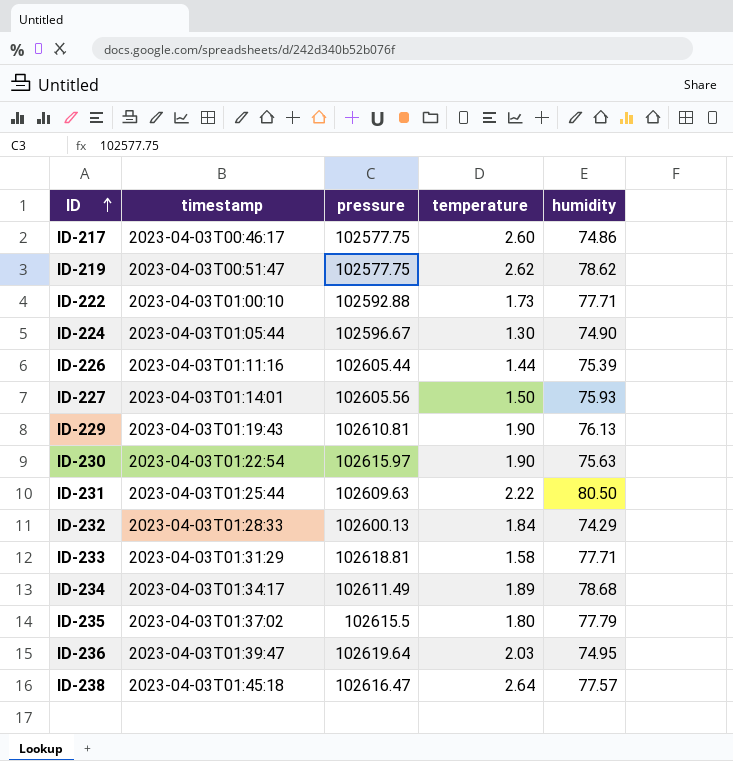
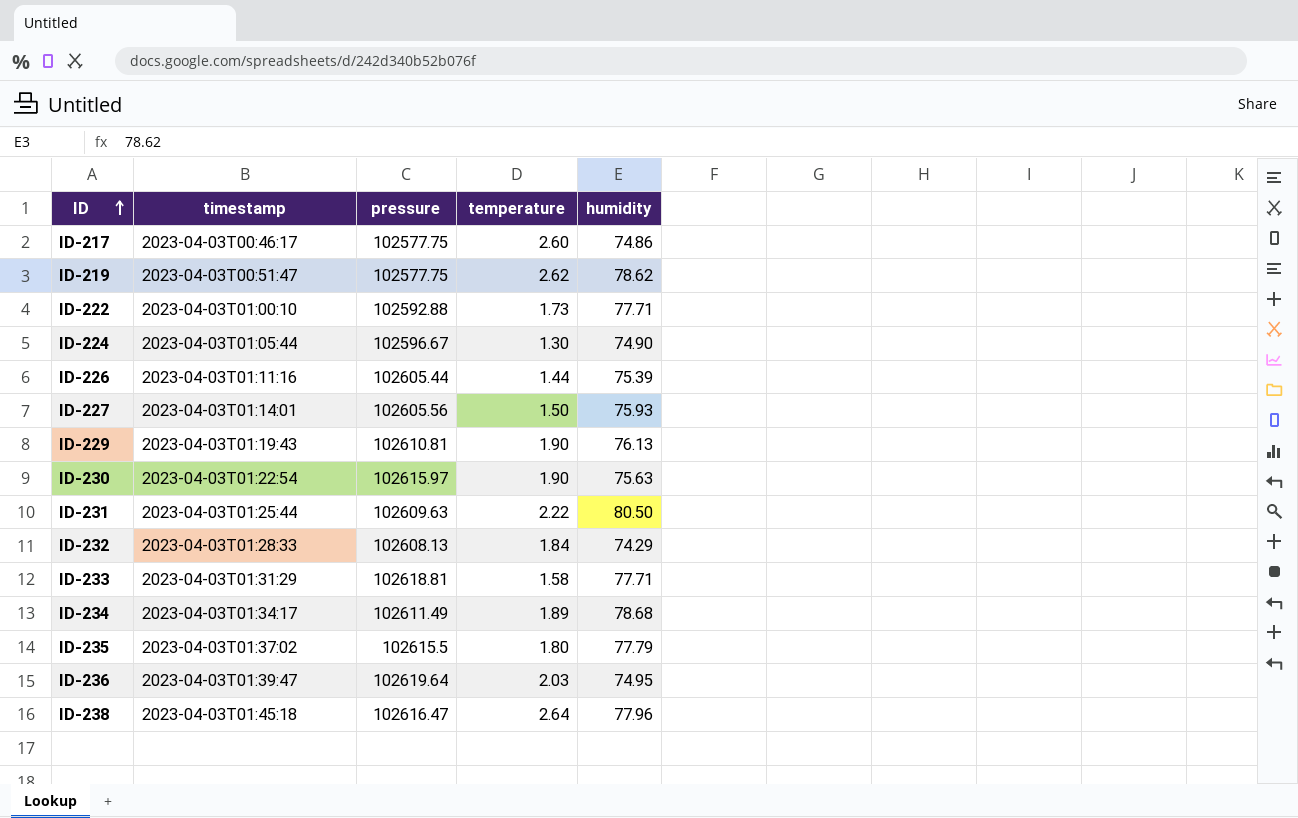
ID-232 | pressure: 102600.13 -> 102608.13
ID-238 | humidity: 77.57 -> 77.96

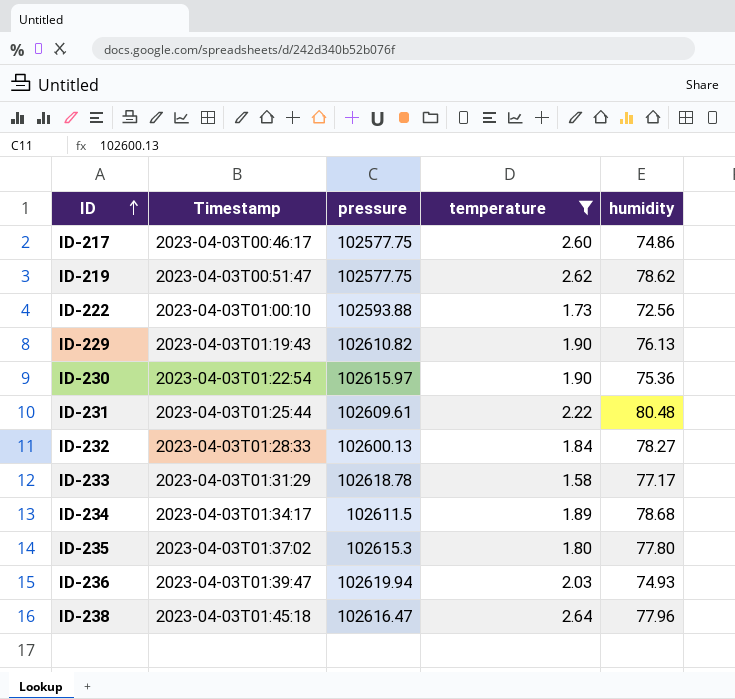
filter: none -> temperature >= 1.58
column name: timestamp -> Timestamp
ID-222 | pressure: 102592.88 -> 102593.88
ID-222 | humidity: 77.71 -> 72.56
ID-229 | pressure: 102610.81 -> 102610.82
ID-230 | humidity: 75.63 -> 75.36
ID-231 | pressure: 102609.63 -> 102609.61
ID-231 | humidity: 80.50 -> 80.48
ID-232 | pressure: 102608.13 -> 102600.13
ID-232 | humidity: 74.29 -> 78.27
ID-233 | pressure: 102618.81 -> 102618.78
ID-233 | humidity: 77.71 -> 77.17
ID-234 | pressure: 102611.49 -> 102611.5
ID-235 | pressure: 102615.5 -> 102615.3
ID-235 | humidity: 77.79 -> 77.80
ID-236 | pressure: 102619.64 -> 102619.94
ID-236 | humidity: 74.95 -> 74.93

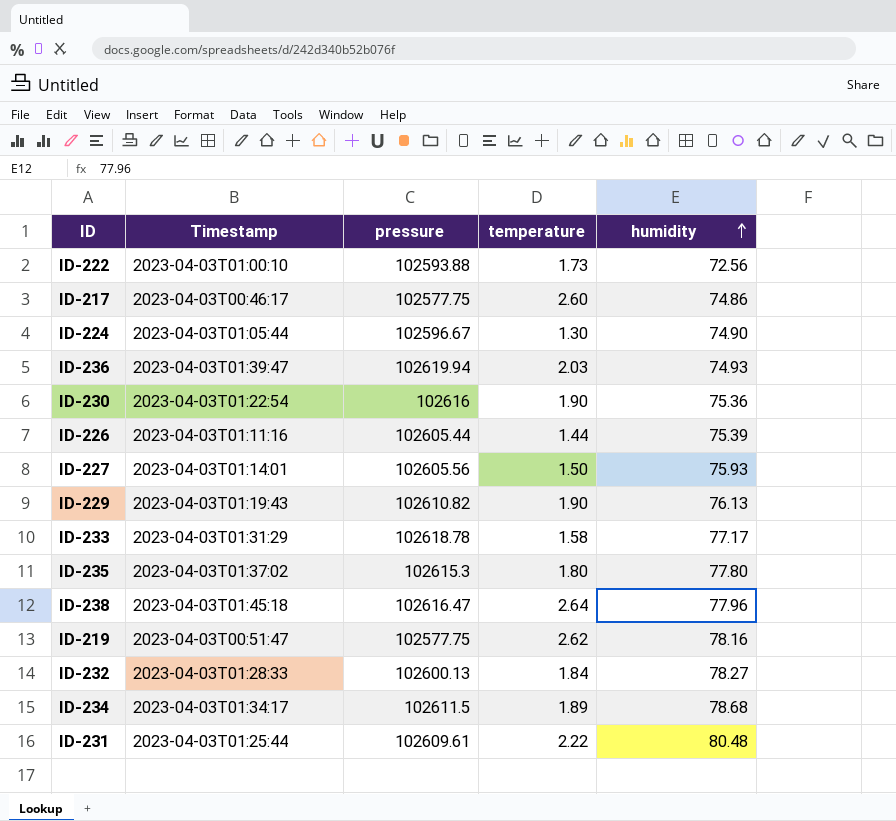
filter: temperature >= 1.58 -> none
row order: ID ascending -> humidity ascending
ID-230 | pressure: 102615.97 -> 102616
ID-219 | humidity: 78.62 -> 78.16

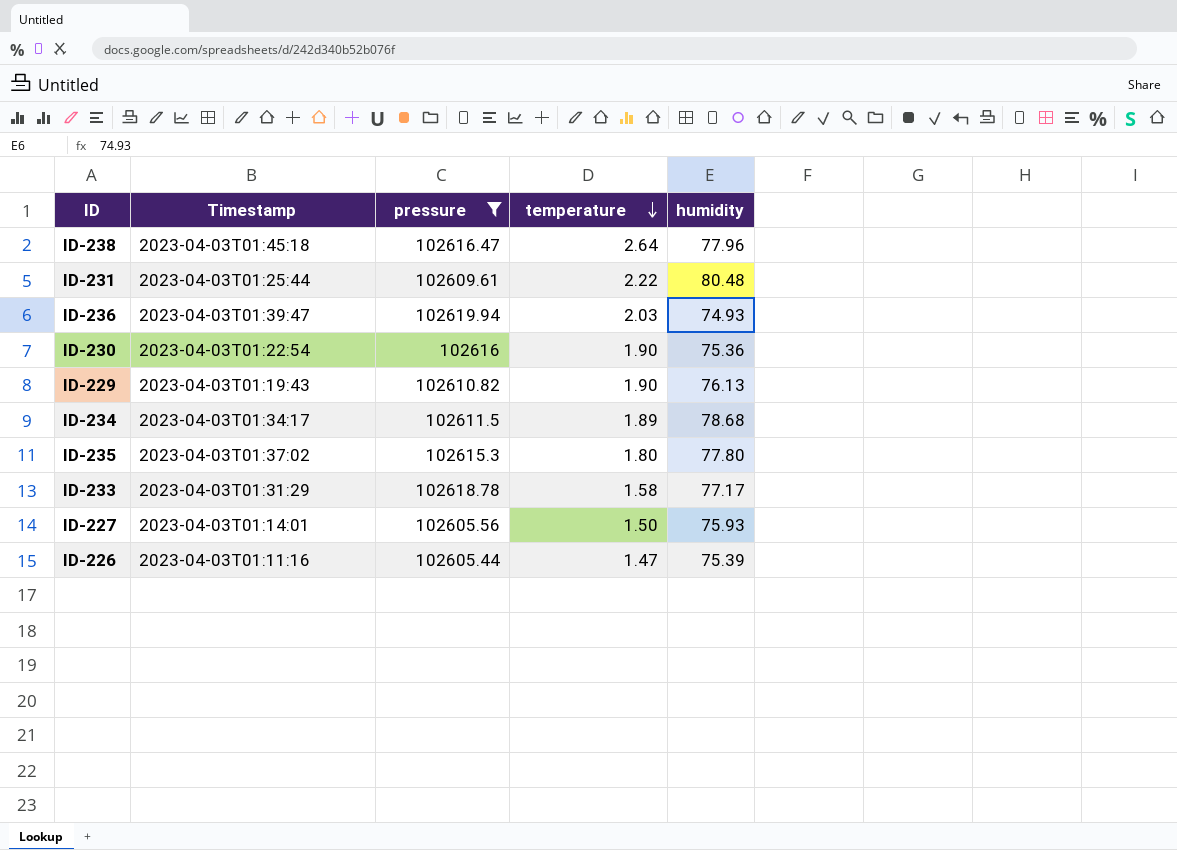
filter: none -> pressure >= 102605.44
row order: humidity ascending -> temperature descending
ID-226 | temperature: 1.44 -> 1.47

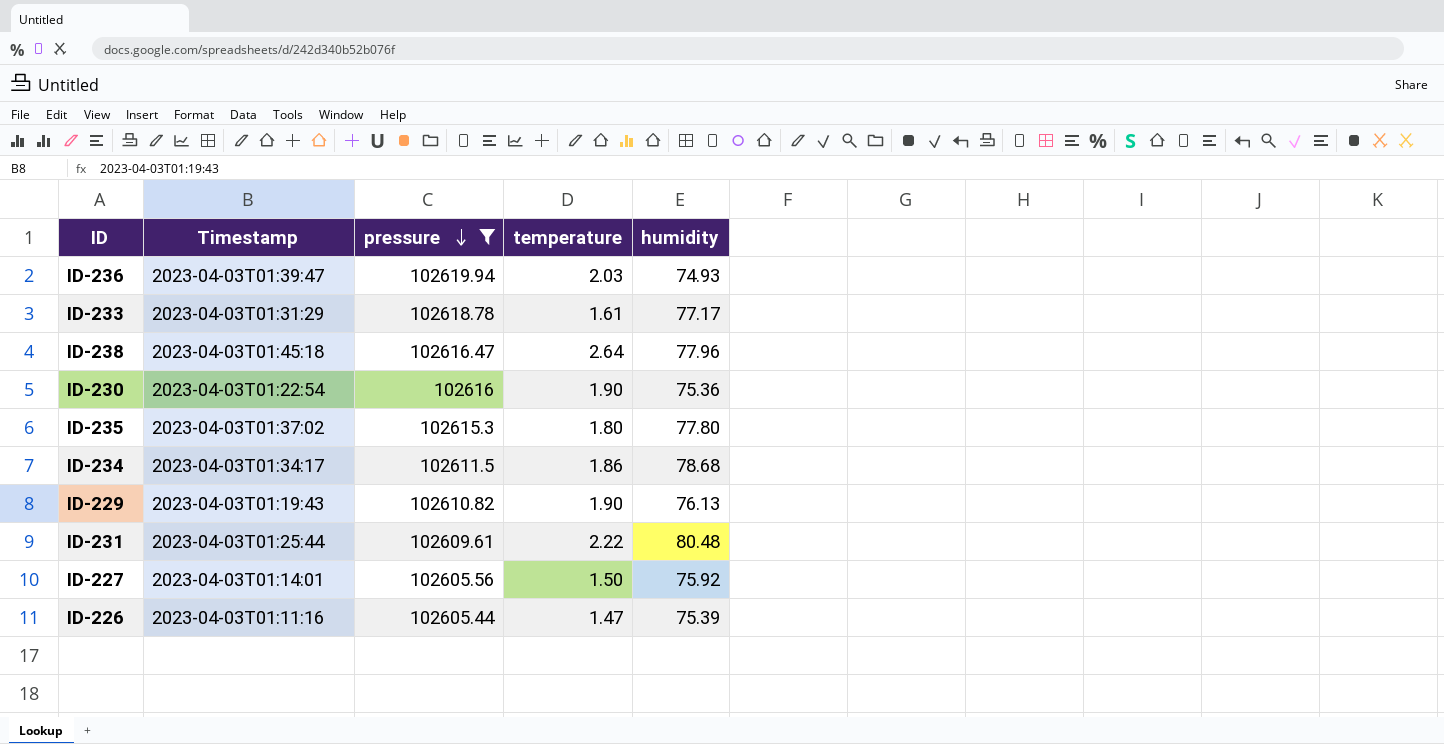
row order: temperature descending -> pressure descending
ID-233 | temperature: 1.58 -> 1.61
ID-234 | temperature: 1.89 -> 1.86
ID-227 | humidity: 75.93 -> 75.92

